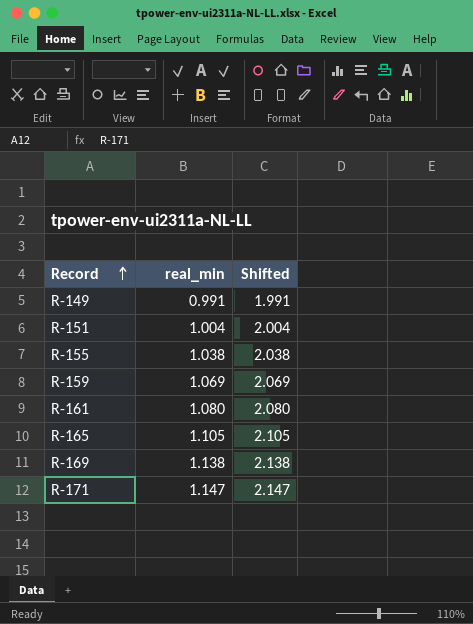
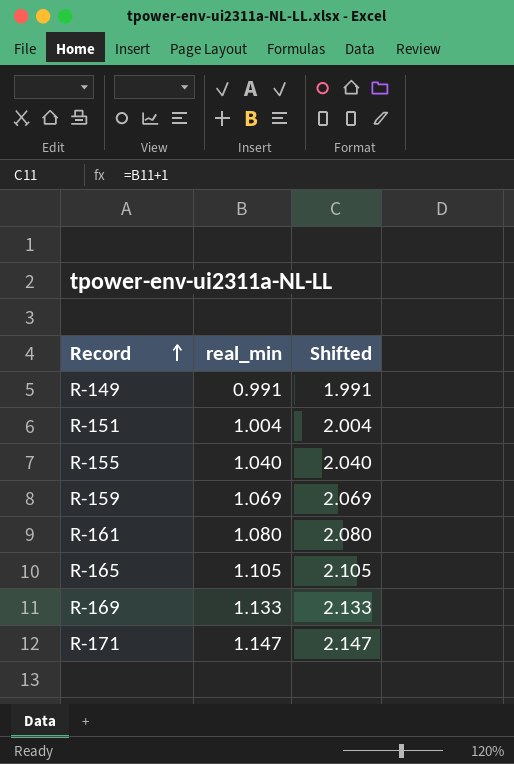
R-155 | real_min: 1.038 -> 1.040
R-155 | Shifted: 2.038 -> 2.040
R-169 | real_min: 1.138 -> 1.133
R-169 | Shifted: 2.138 -> 2.133

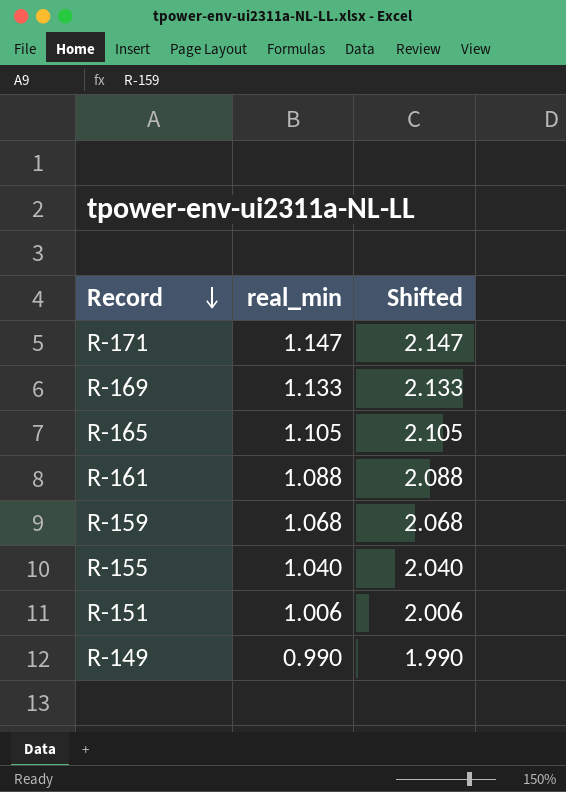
row order: Record ascending -> Record descending
R-161 | real_min: 1.080 -> 1.088
R-161 | Shifted: 2.080 -> 2.088
R-159 | real_min: 1.069 -> 1.068
R-159 | Shifted: 2.069 -> 2.068
R-151 | real_min: 1.004 -> 1.006
R-151 | Shifted: 2.004 -> 2.006
R-149 | real_min: 0.991 -> 0.990
R-149 | Shifted: 1.991 -> 1.990

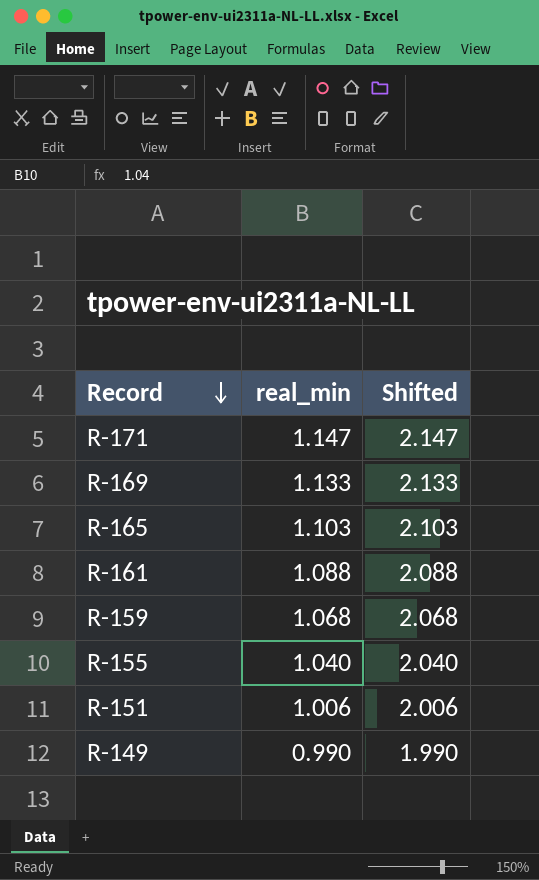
R-165 | real_min: 1.105 -> 1.103
R-165 | Shifted: 2.105 -> 2.103

